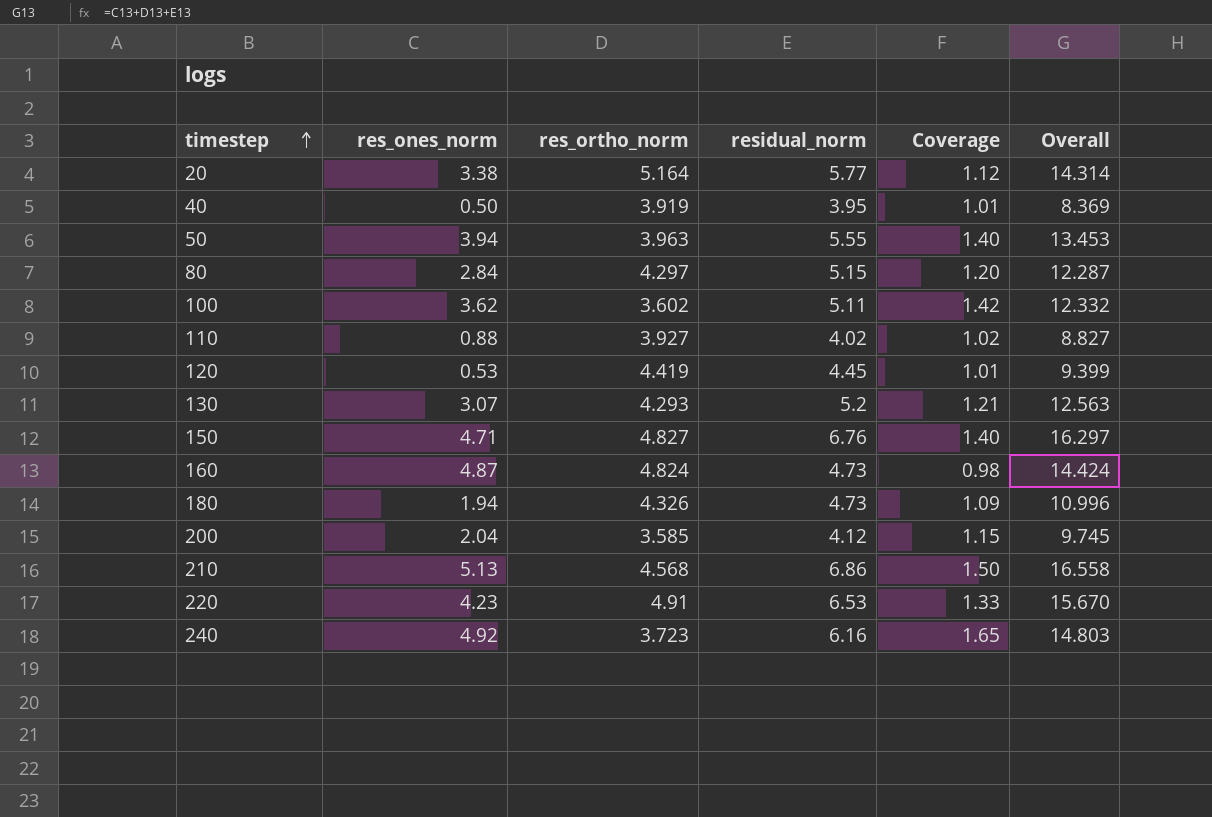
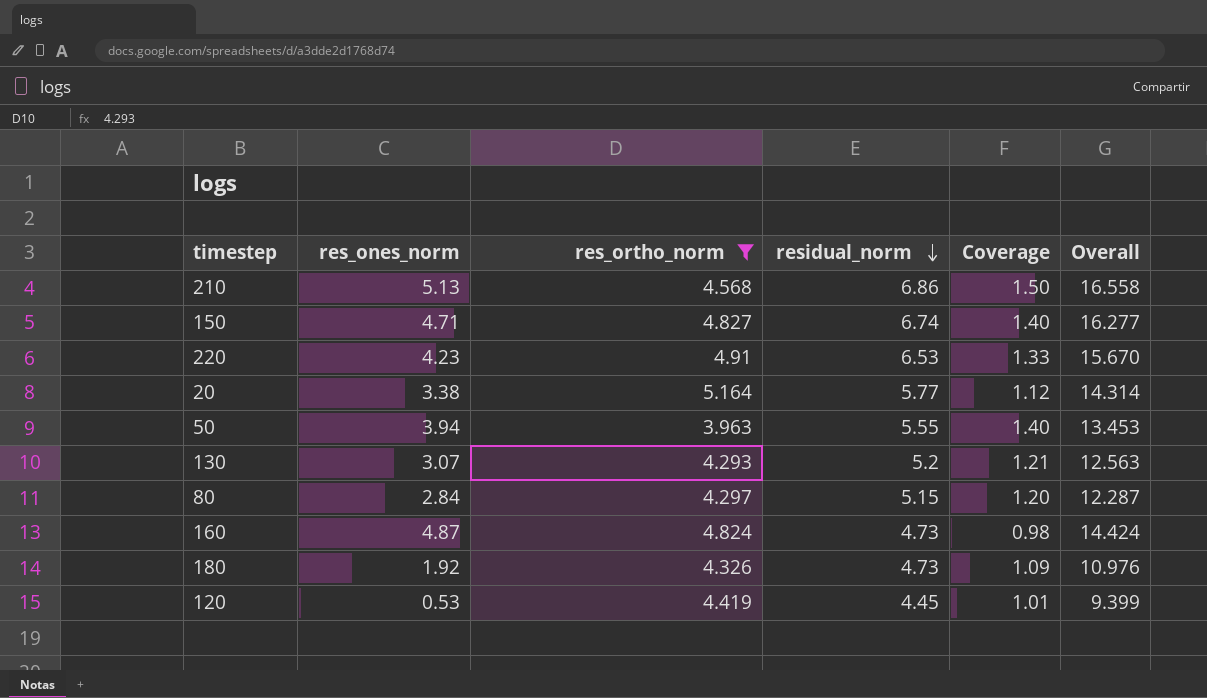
filter: none -> res_ortho_norm >= 3.963
row order: timestep ascending -> residual_norm descending
150 | residual_norm: 6.76 -> 6.74
150 | Overall: 16.297 -> 16.277
180 | res_ones_norm: 1.94 -> 1.92
180 | Overall: 10.996 -> 10.976

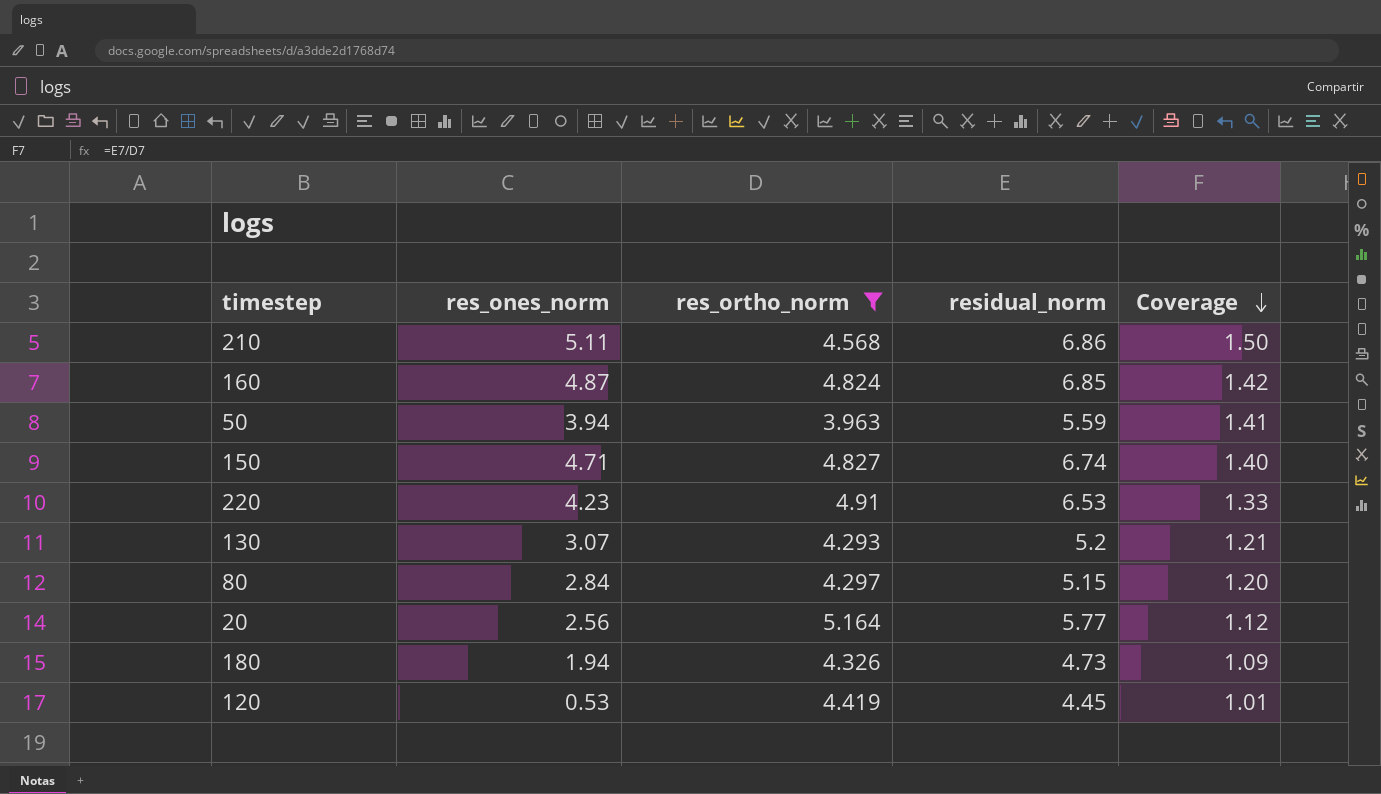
row order: residual_norm descending -> Coverage descending
column Overall | formula: [res_ones_norm] + [res_ortho_norm] + [residual_norm] -> none
210 | res_ones_norm: 5.13 -> 5.11
160 | residual_norm: 4.73 -> 6.85
160 | Coverage: 0.98 -> 1.42
50 | residual_norm: 5.55 -> 5.59
50 | Coverage: 1.40 -> 1.41
20 | res_ones_norm: 3.38 -> 2.56
180 | res_ones_norm: 1.92 -> 1.94

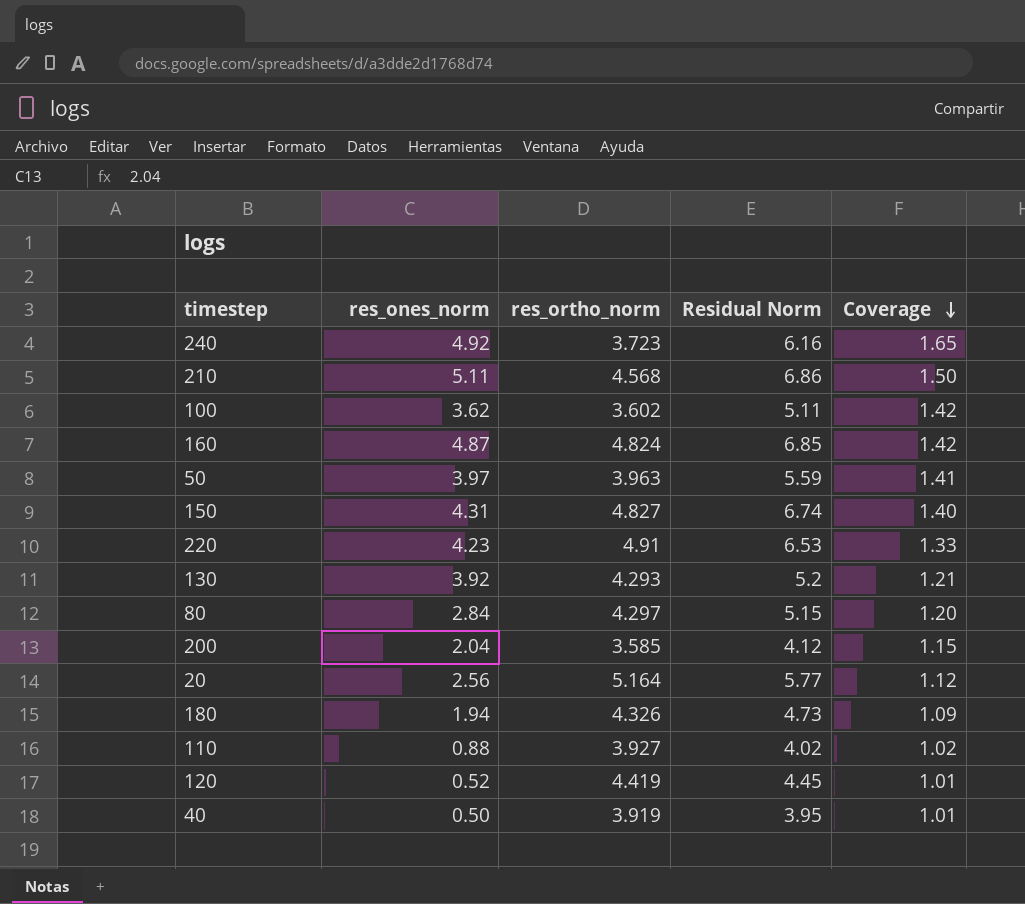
filter: res_ortho_norm >= 3.963 -> none
column name: residual_norm -> Residual Norm
50 | res_ones_norm: 3.94 -> 3.97
150 | res_ones_norm: 4.71 -> 4.31
130 | res_ones_norm: 3.07 -> 3.92
120 | res_ones_norm: 0.53 -> 0.52

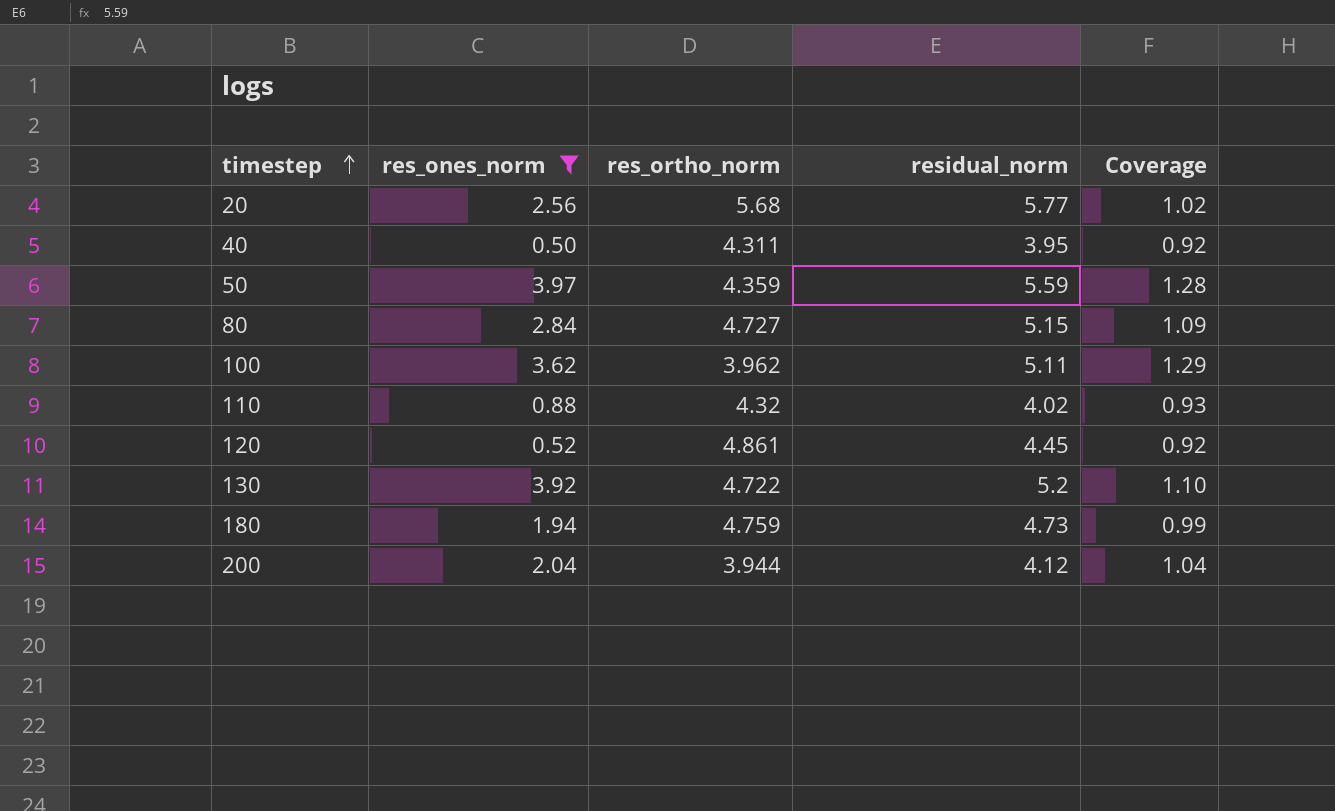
filter: none -> res_ones_norm <= 3.97
row order: Coverage descending -> timestep ascending
column name: Residual Norm -> residual_norm
20 | res_ortho_norm: 5.164 -> 5.68
20 | Coverage: 1.12 -> 1.02
40 | res_ortho_norm: 3.919 -> 4.311
40 | Coverage: 1.01 -> 0.92
50 | res_ortho_norm: 3.963 -> 4.359
50 | Coverage: 1.41 -> 1.28
80 | res_ortho_norm: 4.297 -> 4.727
80 | Coverage: 1.20 -> 1.09
100 | res_ortho_norm: 3.602 -> 3.962
100 | Coverage: 1.42 -> 1.29
110 | res_ortho_norm: 3.927 -> 4.32
110 | Coverage: 1.02 -> 0.93
120 | res_ortho_norm: 4.419 -> 4.861
120 | Coverage: 1.01 -> 0.92
130 | res_ortho_norm: 4.293 -> 4.722
130 | Coverage: 1.21 -> 1.10
180 | res_ortho_norm: 4.326 -> 4.759
180 | Coverage: 1.09 -> 0.99
200 | res_ortho_norm: 3.585 -> 3.944
200 | Coverage: 1.15 -> 1.04

